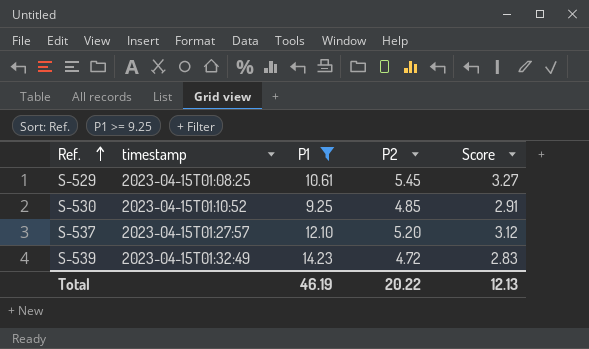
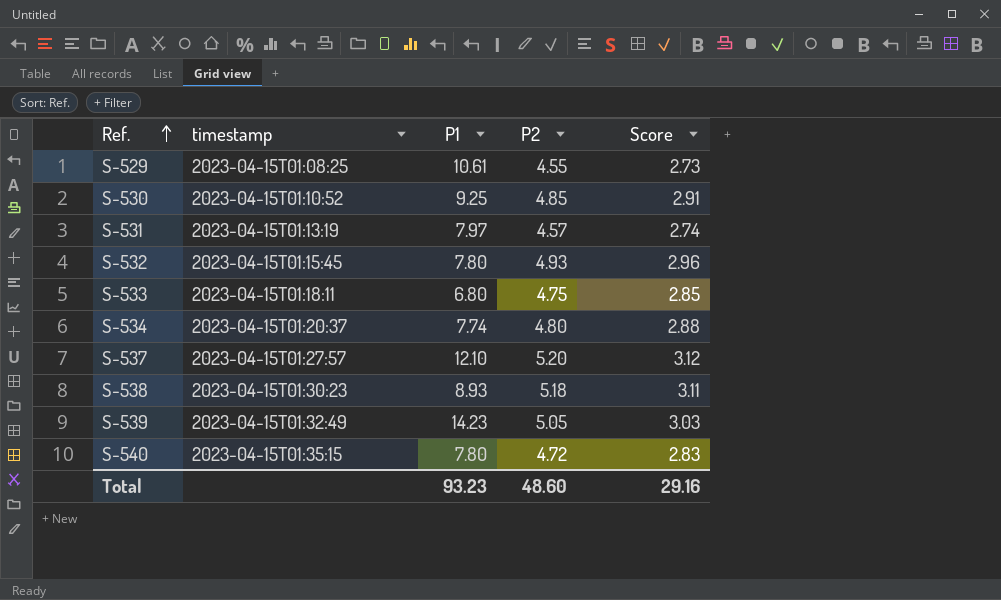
filter: P1 >= 9.25 -> none
S-529 | P2: 5.45 -> 4.55
S-529 | Score: 3.27 -> 2.73
S-539 | P2: 4.72 -> 5.05
S-539 | Score: 2.83 -> 3.03
Total | P1: 46.19 -> 93.23
Total | P2: 20.22 -> 48.60
Total | Score: 12.13 -> 29.16

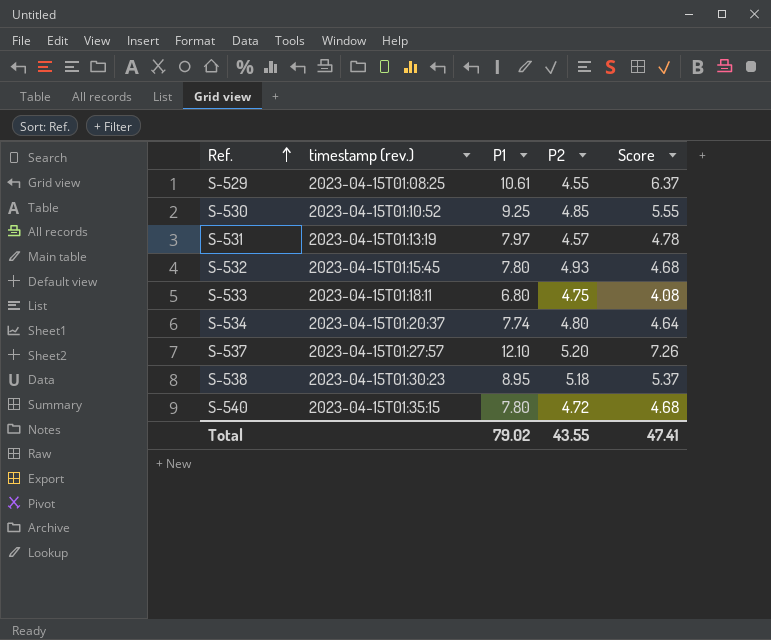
column name: timestamp -> timestamp (rev.)
column Score | formula: [P2] * 0.6 -> [P1] * 0.6
row S-539: 2023-04-15T01:32:49 | 14.23 | 5.05 | 3.03 -> none
S-538 | P1: 8.93 -> 8.95
Total | P1: 93.23 -> 79.02
Total | P2: 48.60 -> 43.55
Total | Score: 29.16 -> 47.41

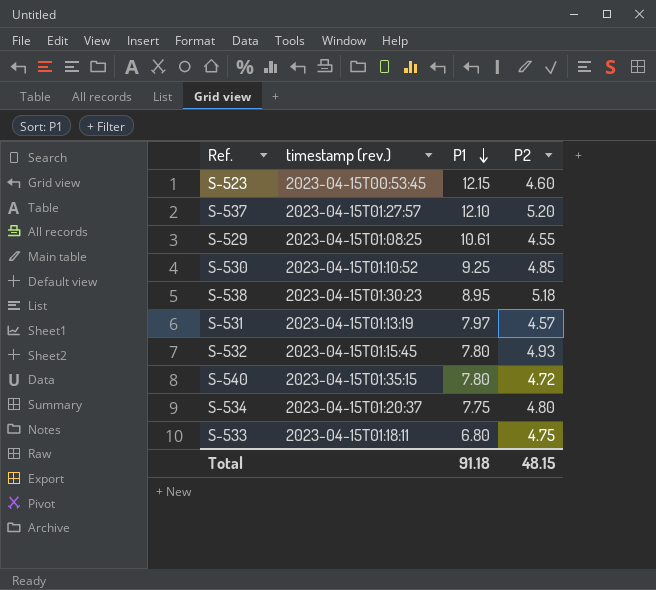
row order: Ref. ascending -> P1 descending
column Score | formula: [P1] * 0.6 -> none
row S-523: none -> 2023-04-15T00:53:45 | 12.15 | 4.60
S-534 | P1: 7.74 -> 7.75
Total | P1: 79.02 -> 91.18
Total | P2: 43.55 -> 48.15

